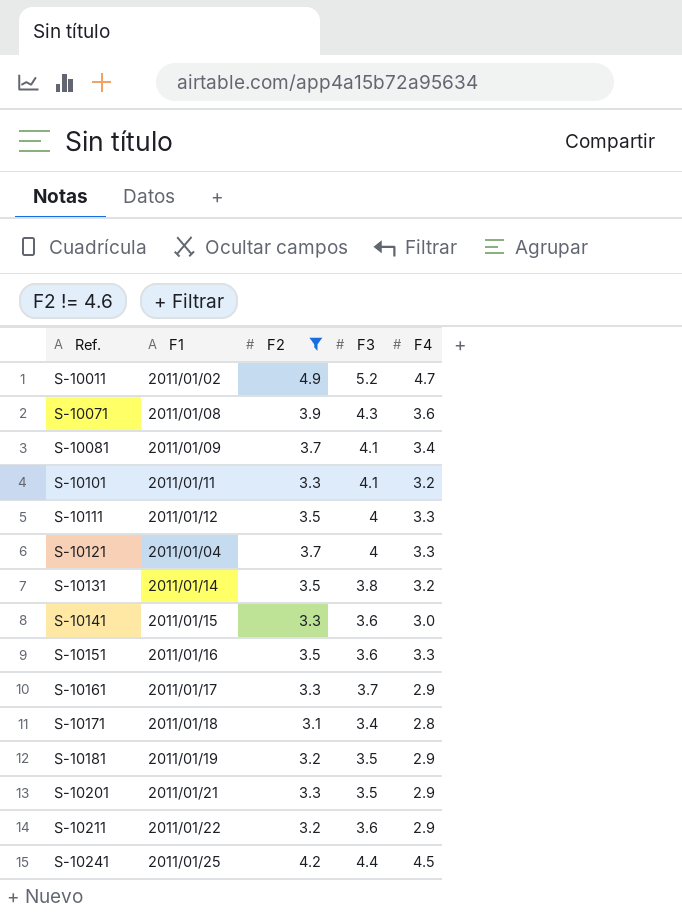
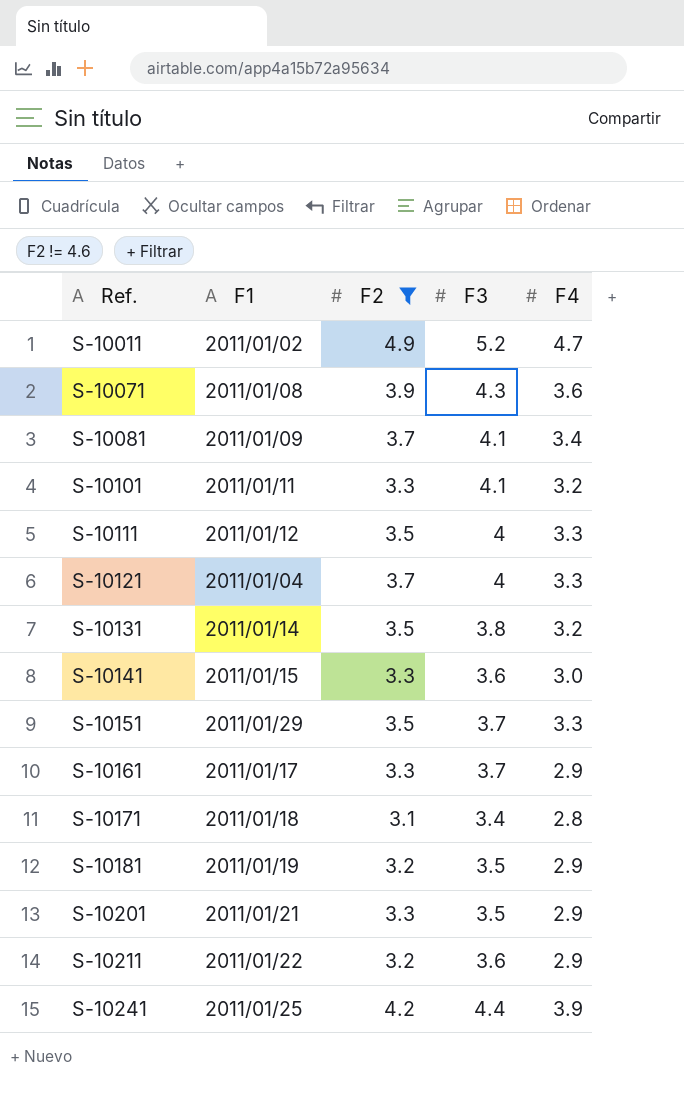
S-10151 | F1: 2011/01/16 -> 2011/01/29
S-10151 | F3: 3.6 -> 3.7
S-10241 | F4: 4.5 -> 3.9

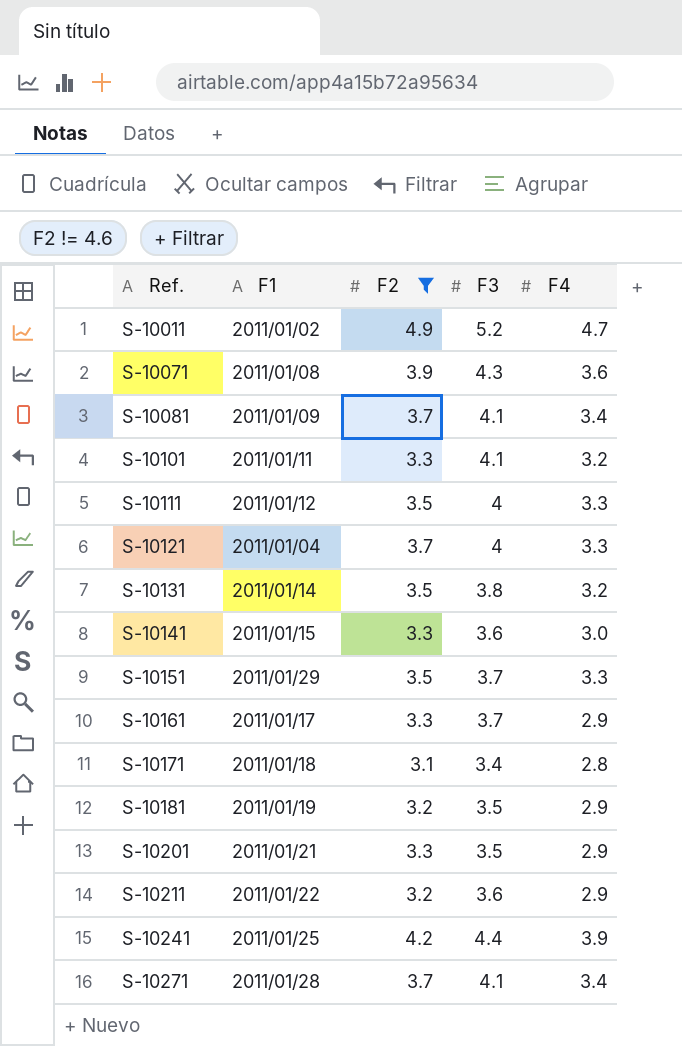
row S-10271: none -> 2011/01/28 | 3.7 | 4.1 | 3.4

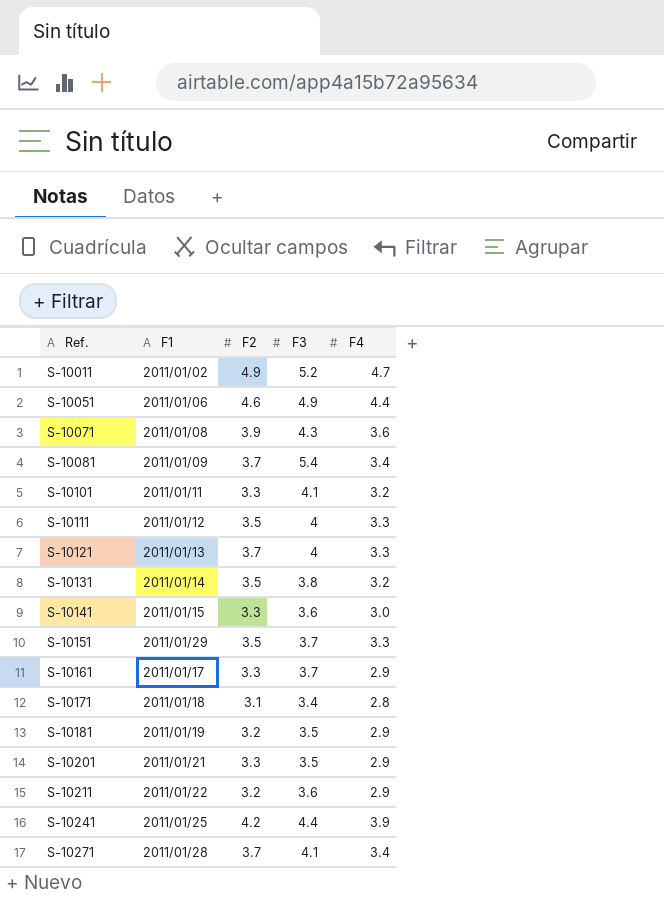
filter: F2 != 4.6 -> none
S-10081 | F3: 4.1 -> 5.4
S-10121 | F1: 2011/01/04 -> 2011/01/13

